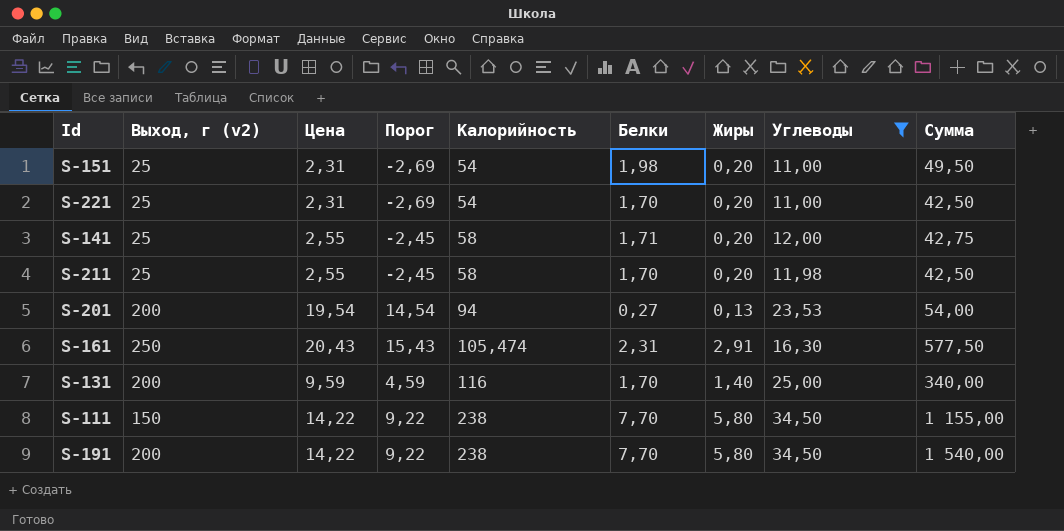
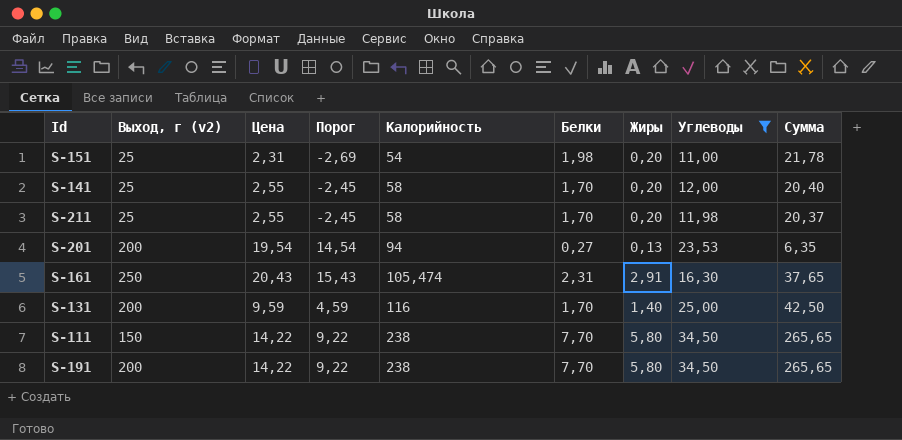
column Сумма | formula: [Выход, г (v2)] * [Белки] -> [Белки] * [Углеводы]
row S-221: 25 | 2,31 | -2,69 | 54 | 1,70 | 0,20 | 11,00 | 42,50 -> none
S-141 | Белки: 1,71 -> 1,70

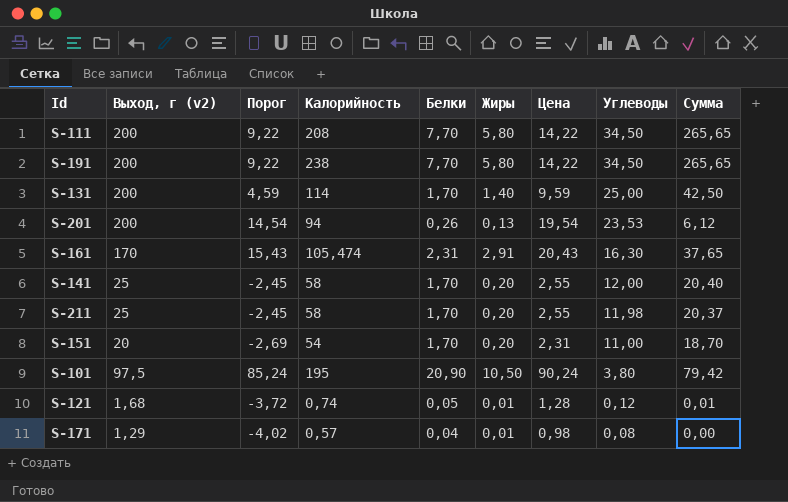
filter: Углеводы >= 11,00 -> none
row order: Калорийность ascending -> Углеводы descending
column Цена | position: 3 -> 7
S-111 | Выход, г (v2): 150 -> 200
S-111 | Калорийность: 238 -> 208
S-131 | Калорийность: 116 -> 114
S-201 | Белки: 0,27 -> 0,26
S-201 | Сумма: 6,35 -> 6,12
S-161 | Выход, г (v2): 250 -> 170
S-151 | Выход, г (v2): 25 -> 20
S-151 | Белки: 1,98 -> 1,70
S-151 | Сумма: 21,78 -> 18,70

